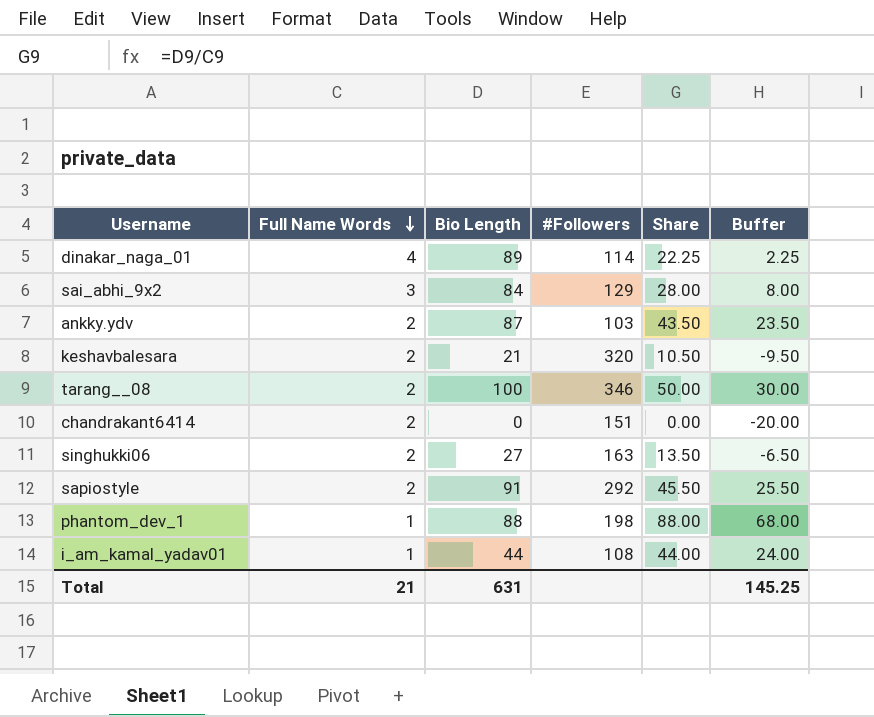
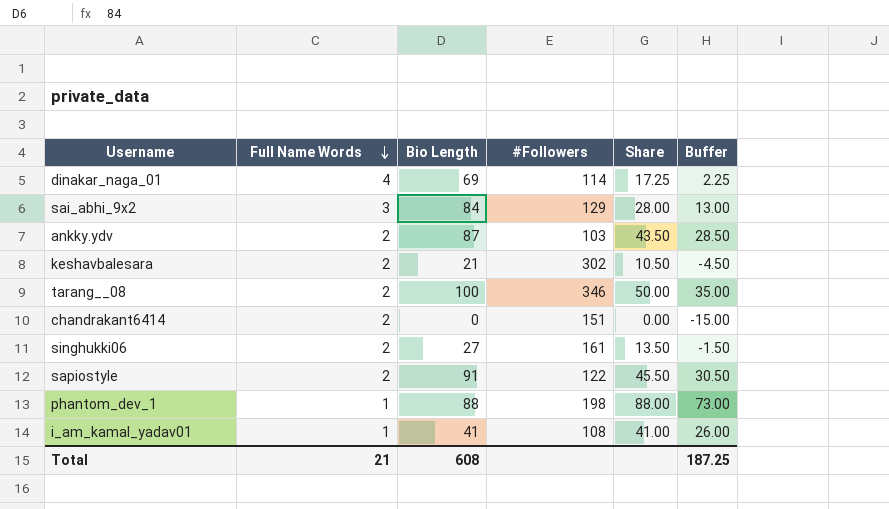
column Buffer | formula: [Share] - 20 -> [Share] - 15
dinakar_naga_01 | Bio Length: 89 -> 69
dinakar_naga_01 | Share: 22.25 -> 17.25
keshavbalesara | #Followers: 320 -> 302
singhukki06 | #Followers: 163 -> 161
sapiostyle | #Followers: 292 -> 122
i_am_kamal_yadav01 | Bio Length: 44 -> 41
i_am_kamal_yadav01 | Share: 44.00 -> 41.00
Total | Bio Length: 631 -> 608
Total | Buffer: 145.25 -> 187.25

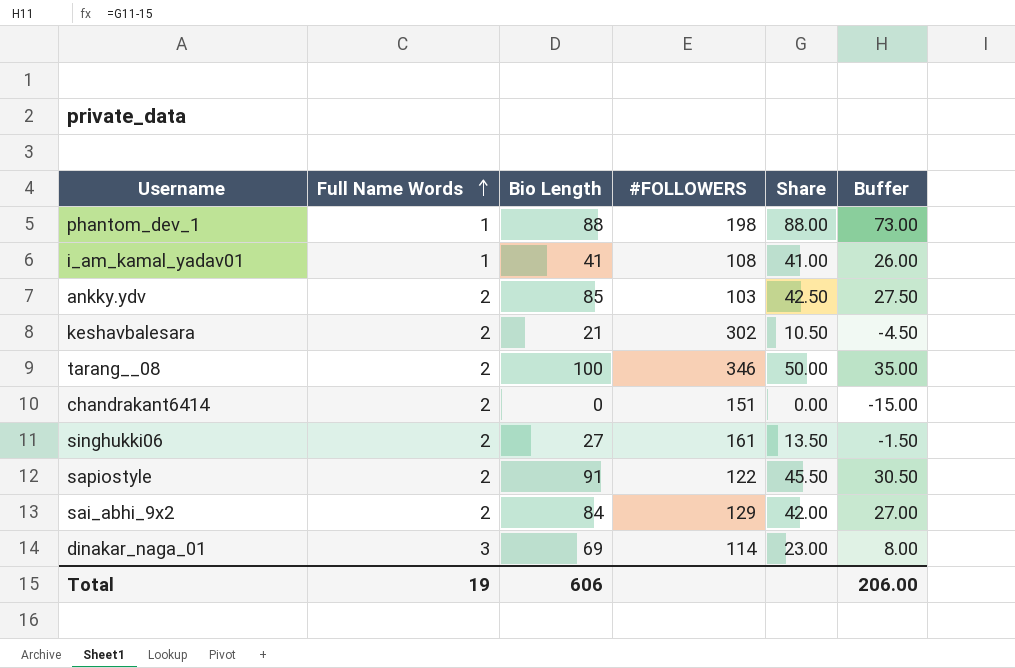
row order: Full Name Words descending -> Full Name Words ascending
column name: #Followers -> #FOLLOWERS
ankky.ydv | Bio Length: 87 -> 85
ankky.ydv | Share: 43.50 -> 42.50
ankky.ydv | Buffer: 28.50 -> 27.50
sai_abhi_9x2 | Full Name Words: 3 -> 2
sai_abhi_9x2 | Share: 28.00 -> 42.00
sai_abhi_9x2 | Buffer: 13.00 -> 27.00
dinakar_naga_01 | Full Name Words: 4 -> 3
dinakar_naga_01 | Share: 17.25 -> 23.00
dinakar_naga_01 | Buffer: 2.25 -> 8.00
Total | Full Name Words: 21 -> 19
Total | Bio Length: 608 -> 606
Total | Buffer: 187.25 -> 206.00

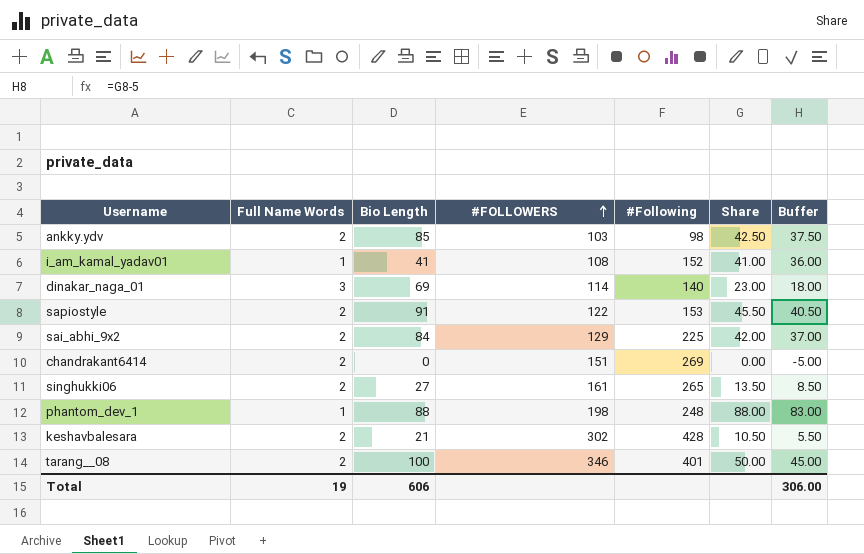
row order: Full Name Words ascending -> #FOLLOWERS ascending
column #Following | position: none -> 5
column Buffer | formula: [Share] - 15 -> [Share] - 5
Total | Buffer: 206.00 -> 306.00

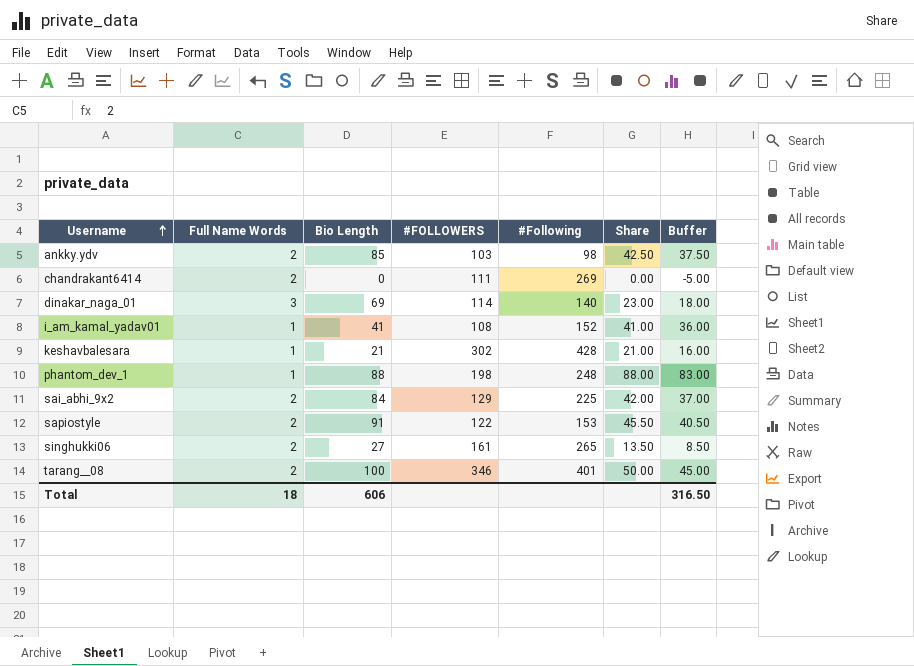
row order: #FOLLOWERS ascending -> Username ascending
chandrakant6414 | #FOLLOWERS: 151 -> 111
keshavbalesara | Full Name Words: 2 -> 1
keshavbalesara | Share: 10.50 -> 21.00
keshavbalesara | Buffer: 5.50 -> 16.00
Total | Full Name Words: 19 -> 18
Total | Buffer: 306.00 -> 316.50

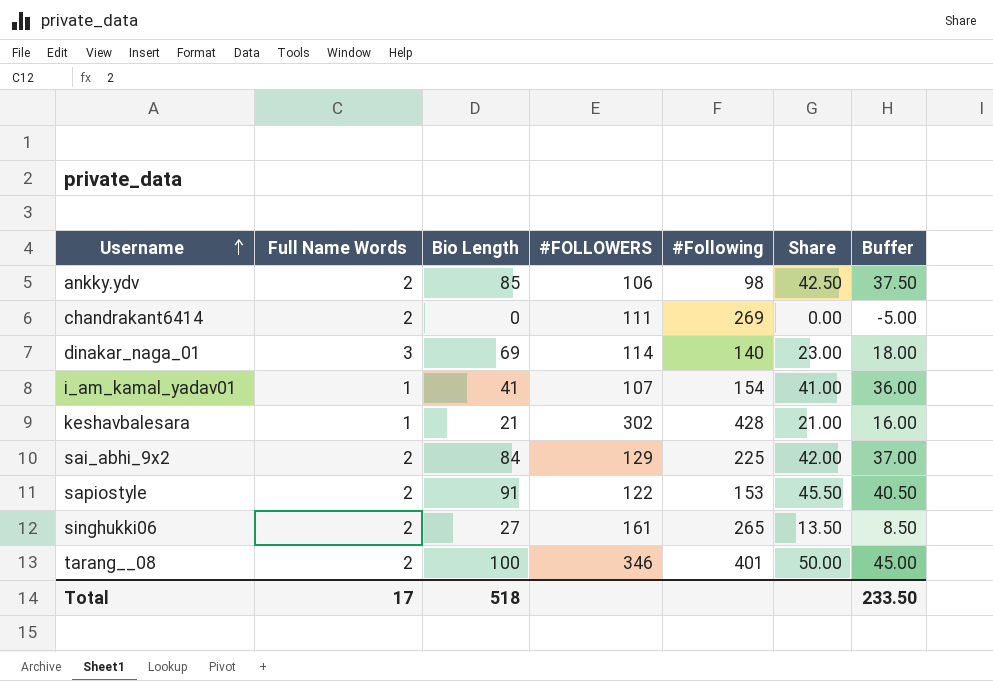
row phantom_dev_1: 1 | 88 | 198 | 248 | 88.00 | 83.00 -> none
ankky.ydv | #FOLLOWERS: 103 -> 106
i_am_kamal_yadav01 | #FOLLOWERS: 108 -> 107
i_am_kamal_yadav01 | #Following: 152 -> 154
Total | Full Name Words: 18 -> 17
Total | Bio Length: 606 -> 518
Total | Buffer: 316.50 -> 233.50

